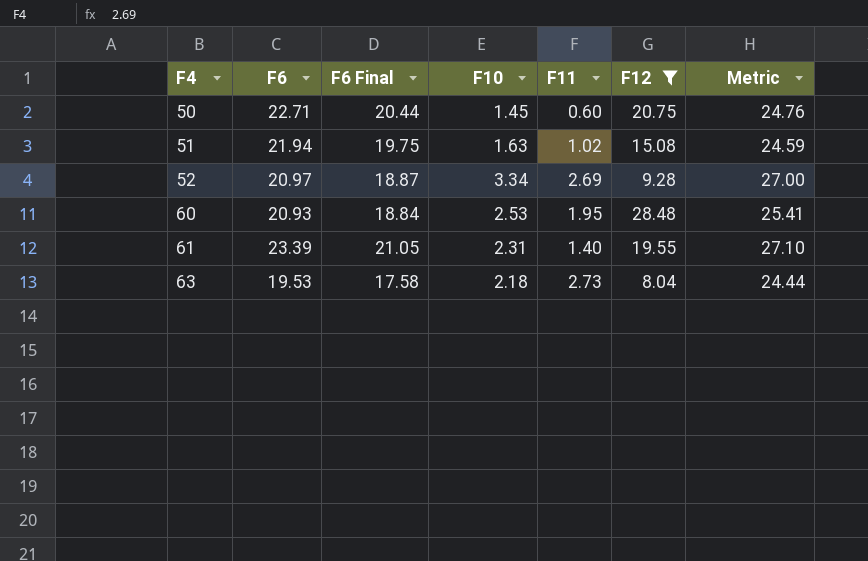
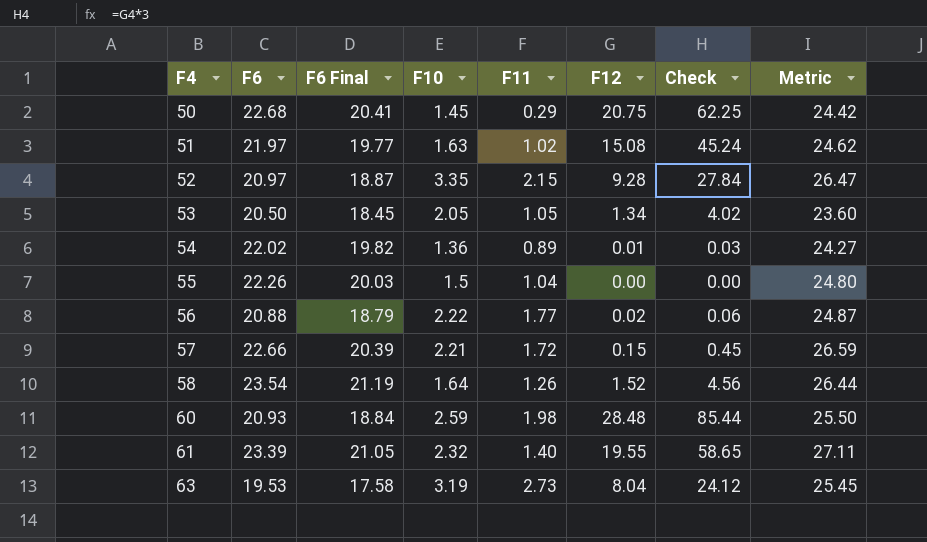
filter: F12 >= 8.04 -> none
column Check | formula: none -> [F12] * 3
50 | F6: 22.71 -> 22.68
50 | F6 Final: 20.44 -> 20.41
50 | F11: 0.60 -> 0.29
50 | Metric: 24.76 -> 24.42
51 | F6: 21.94 -> 21.97
51 | F6 Final: 19.75 -> 19.77
51 | Metric: 24.59 -> 24.62
52 | F10: 3.34 -> 3.35
52 | F11: 2.69 -> 2.15
52 | Metric: 27.00 -> 26.47
60 | F10: 2.53 -> 2.59
60 | F11: 1.95 -> 1.98
60 | Metric: 25.41 -> 25.50
61 | F10: 2.31 -> 2.32
61 | Metric: 27.10 -> 27.11
63 | F10: 2.18 -> 3.19
63 | Metric: 24.44 -> 25.45

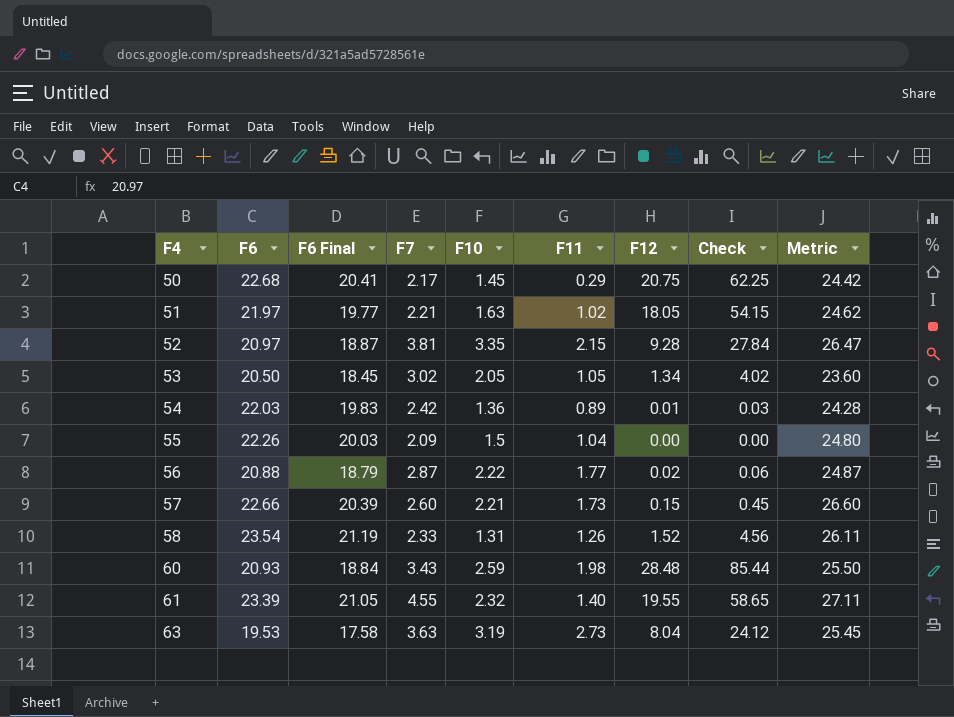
column F7 | position: none -> 4
51 | F12: 15.08 -> 18.05
51 | Check: 45.24 -> 54.15
54 | F6: 22.02 -> 22.03
54 | F6 Final: 19.82 -> 19.83
54 | Metric: 24.27 -> 24.28
57 | F11: 1.72 -> 1.73
57 | Metric: 26.59 -> 26.60
58 | F10: 1.64 -> 1.31
58 | Metric: 26.44 -> 26.11

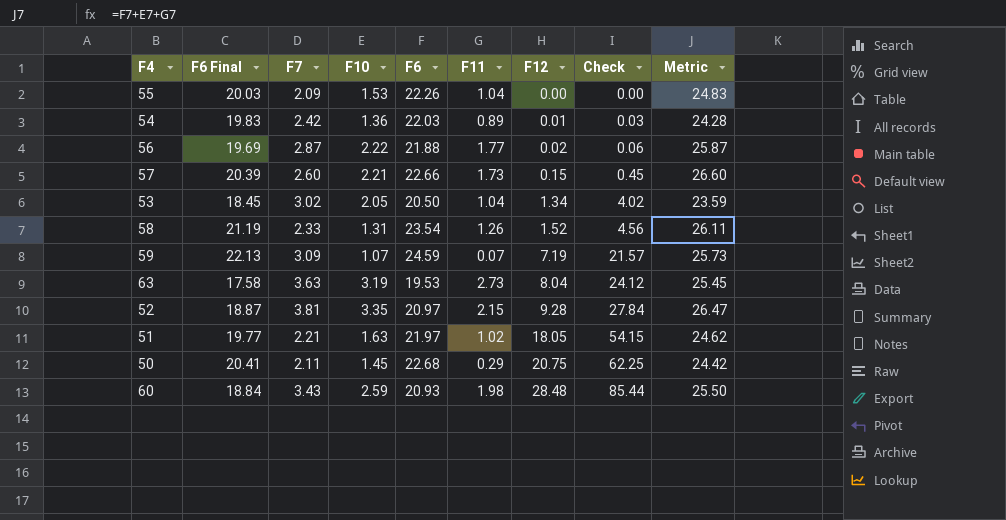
row order: F4 ascending -> F12 ascending
column F6 | position: 2 -> 5
row 61: 23.39 | 21.05 | 4.55 | 2.32 | 1.40 | 19.55 | 58.65 | 27.11 -> none
55 | F10: 1.5 -> 1.53
55 | Metric: 24.80 -> 24.83
56 | F6 Final: 18.79 -> 19.69
56 | F6: 20.88 -> 21.88
56 | Metric: 24.87 -> 25.87
53 | F11: 1.05 -> 1.04
53 | Metric: 23.60 -> 23.59
row 59: none -> 22.13 | 3.09 | 1.07 | 24.59 | 0.07 | 7.19 | 21.57 | 25.73
50 | F7: 2.17 -> 2.11

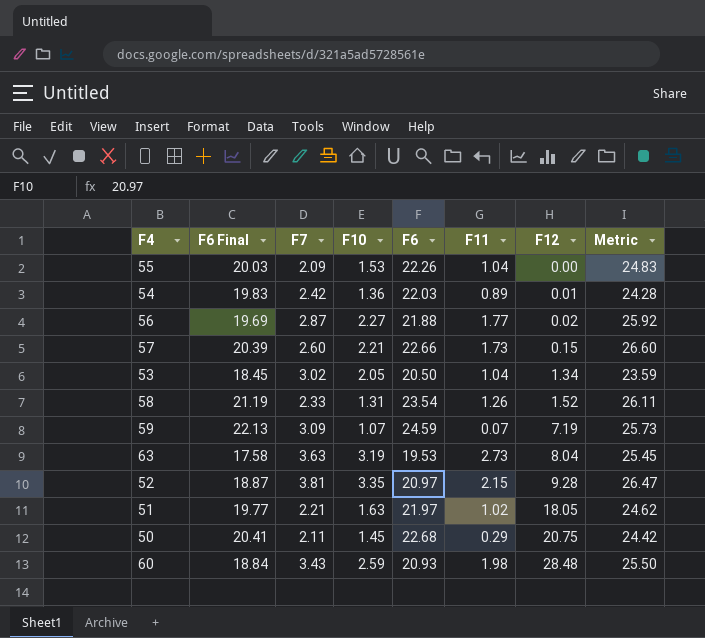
column Check | formula: [F12] * 3 -> none
56 | F10: 2.22 -> 2.27
56 | Metric: 25.87 -> 25.92

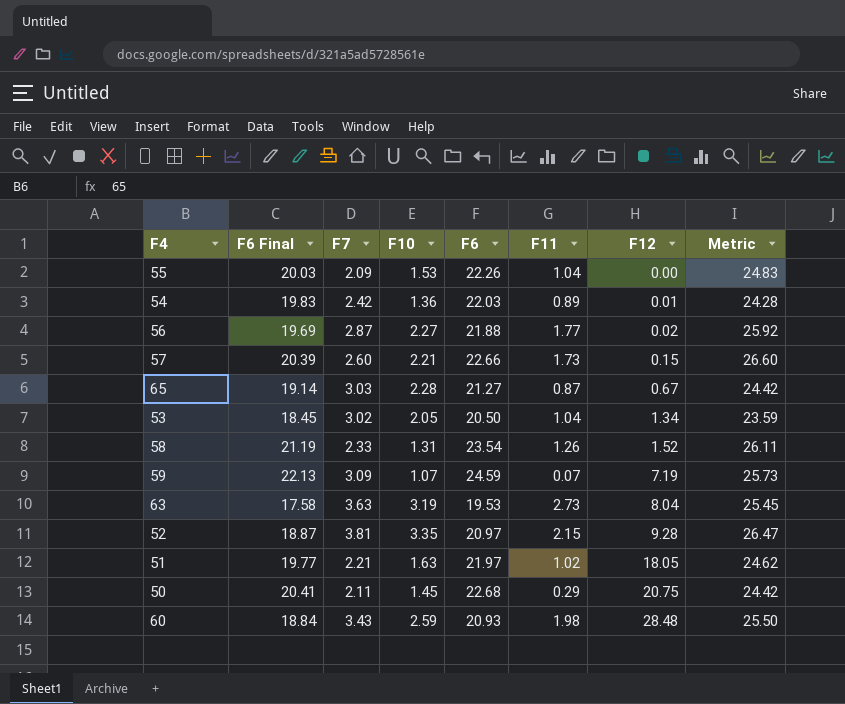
row 65: none -> 19.14 | 3.03 | 2.28 | 21.27 | 0.87 | 0.67 | 24.42

